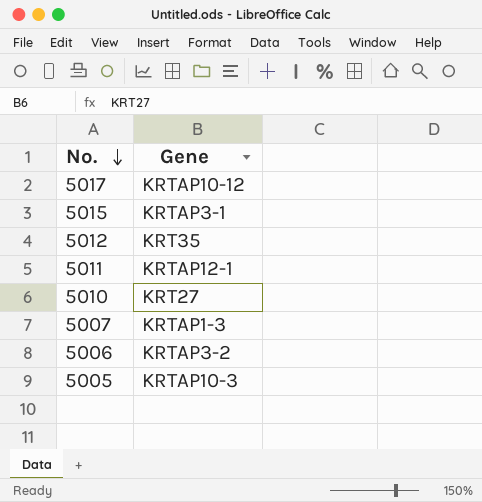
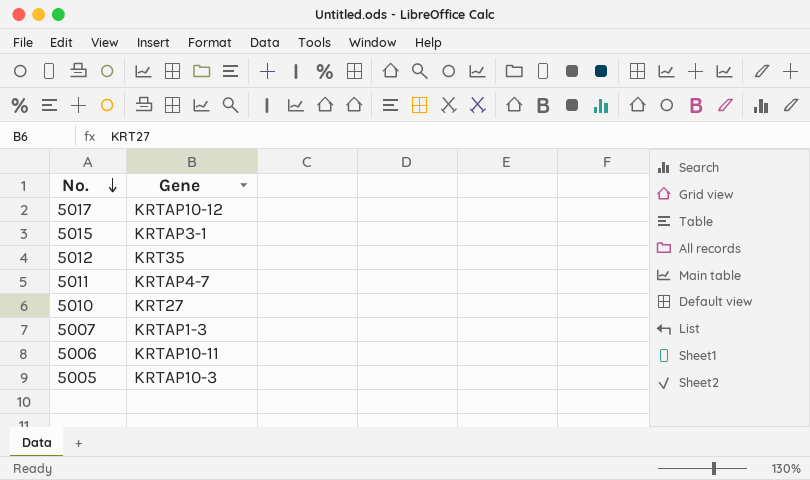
5011 | Gene: KRTAP12-1 -> KRTAP4-7
5006 | Gene: KRTAP3-2 -> KRTAP10-11

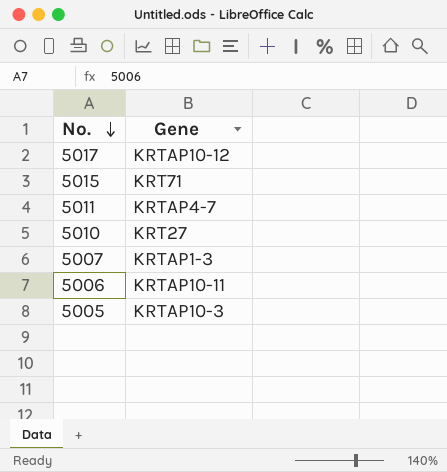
row 5012: KRT35 -> none
5015 | Gene: KRTAP3-1 -> KRT71

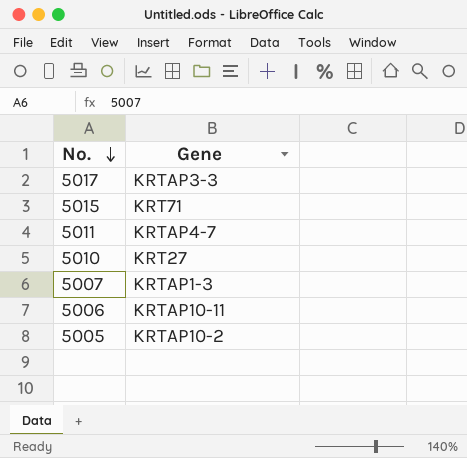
5017 | Gene: KRTAP10-12 -> KRTAP3-3
5005 | Gene: KRTAP10-3 -> KRTAP10-2

